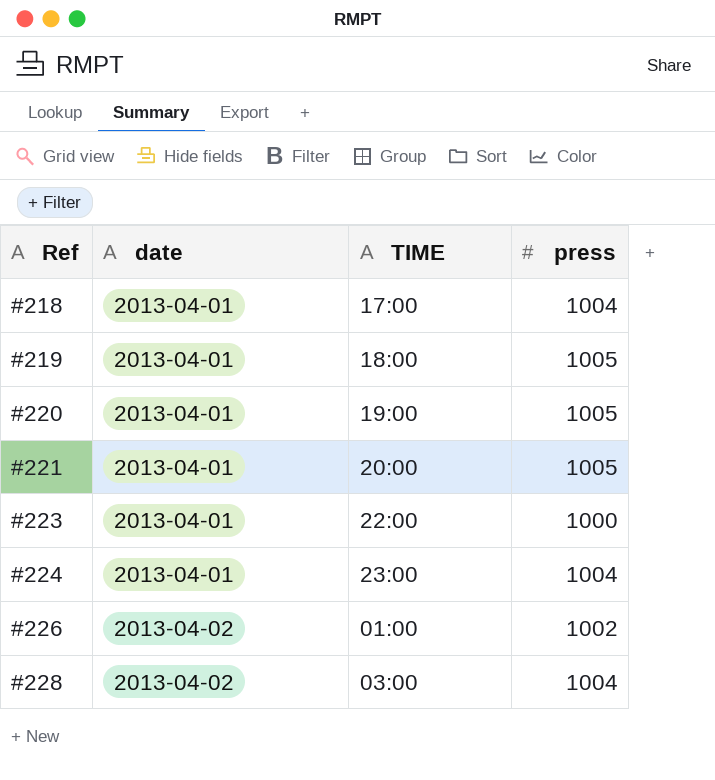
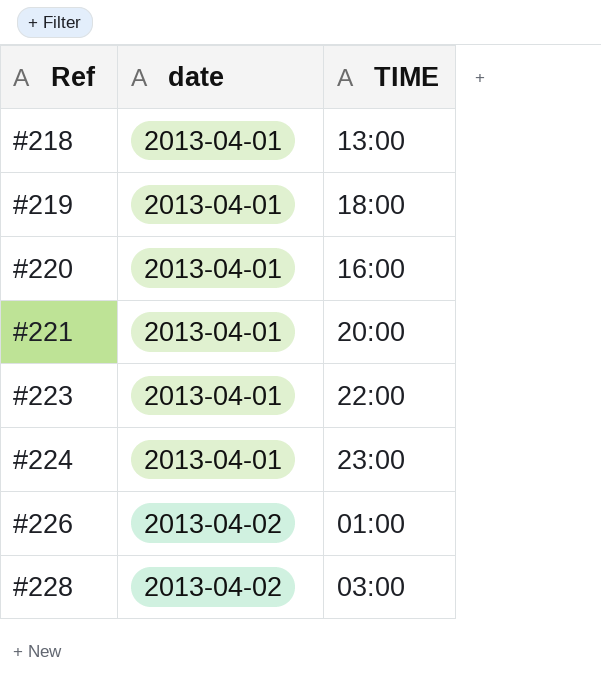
column press | position: 4 -> none
#218 | TIME: 17:00 -> 13:00
#220 | TIME: 19:00 -> 16:00

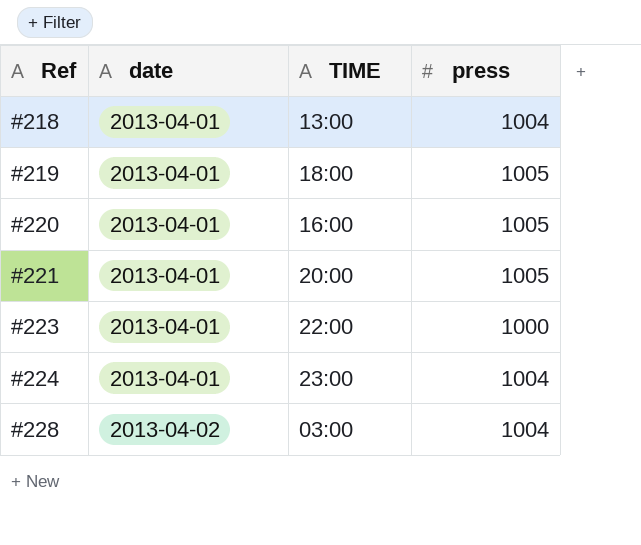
column press | position: none -> 4
row #226: 2013-04-02 | 01:00 -> none

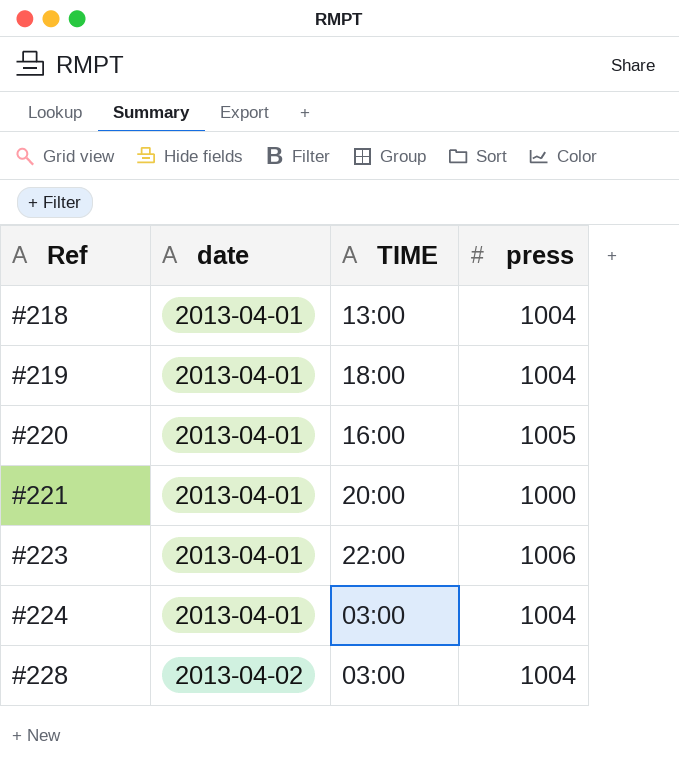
#219 | press: 1005 -> 1004
#221 | press: 1005 -> 1000
#223 | press: 1000 -> 1006
#224 | TIME: 23:00 -> 03:00

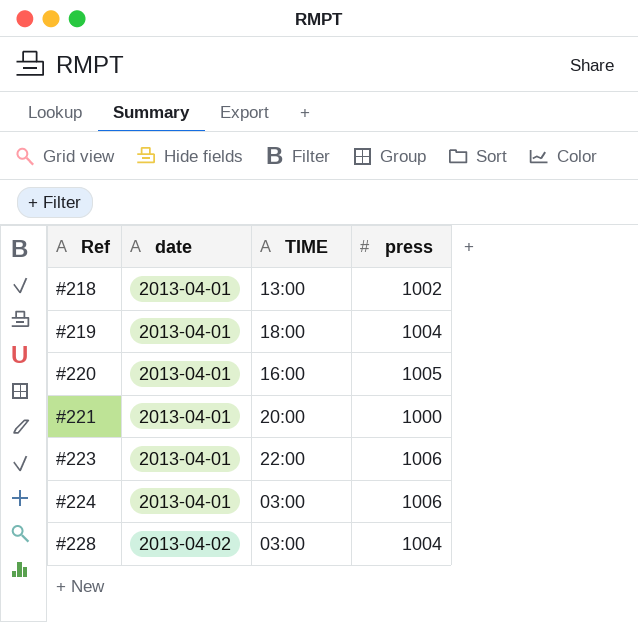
#218 | press: 1004 -> 1002
#224 | press: 1004 -> 1006

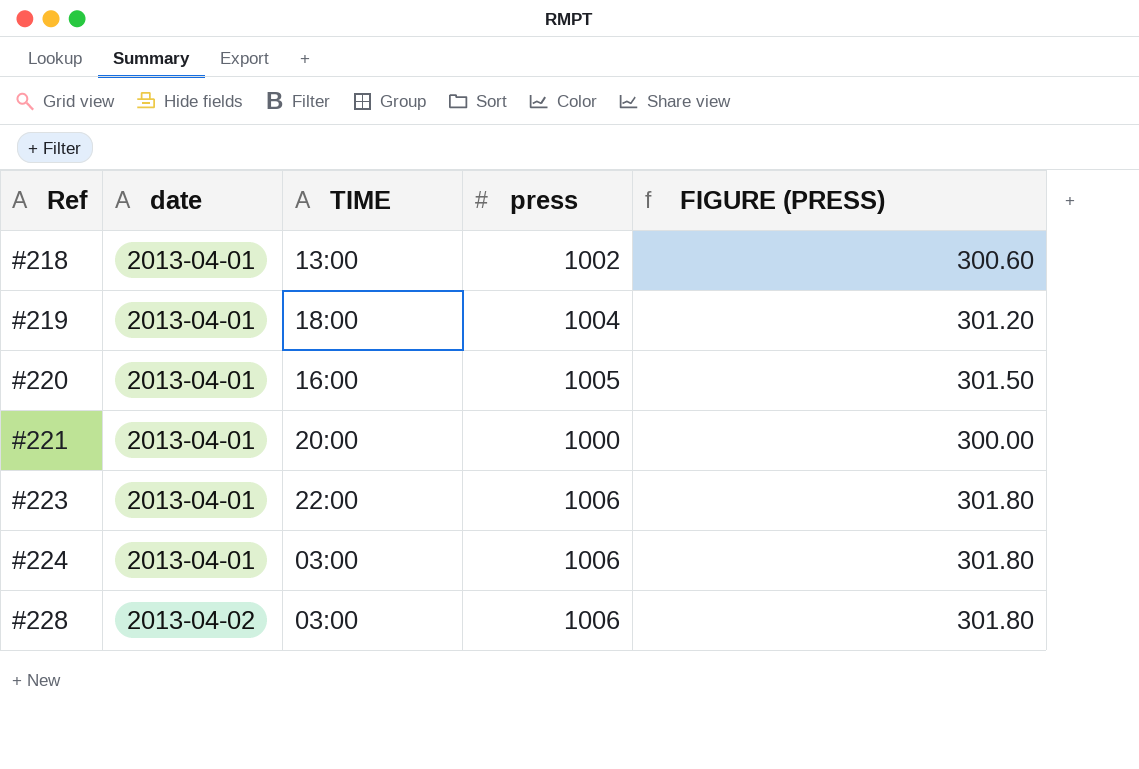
column FIGURE (PRESS) | formula: none -> [press] * 0.3
#228 | press: 1004 -> 1006

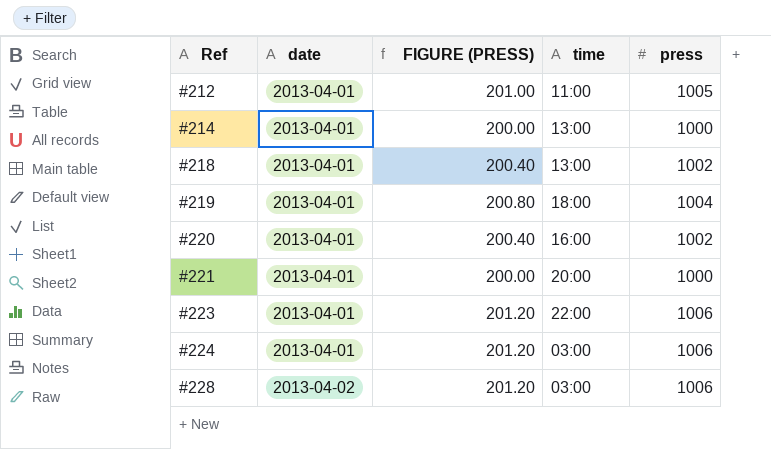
column FIGURE (PRESS) | formula: [press] * 0.3 -> [press] * 0.2
column FIGURE (PRESS) | position: 5 -> 3
column name: TIME -> time
row #212: none -> 2013-04-01 | 201.00 | 11:00 | 1005
row #214: none -> 2013-04-01 | 200.00 | 13:00 | 1000
#220 | press: 1005 -> 1002

